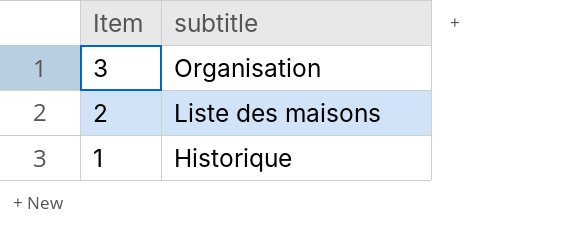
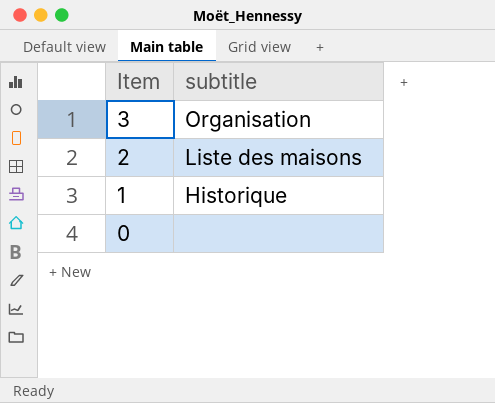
row 0: none -> none

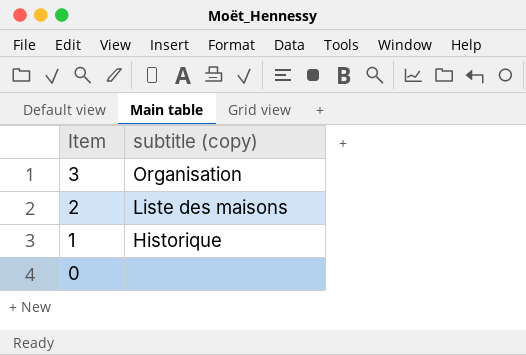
column name: subtitle -> subtitle (copy)

